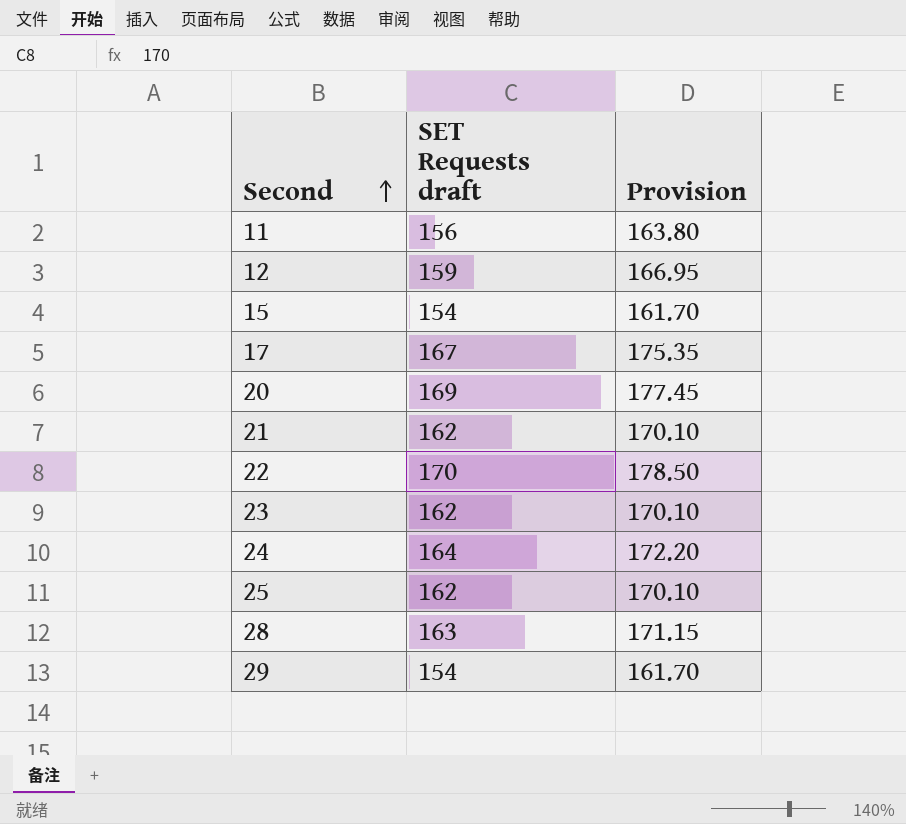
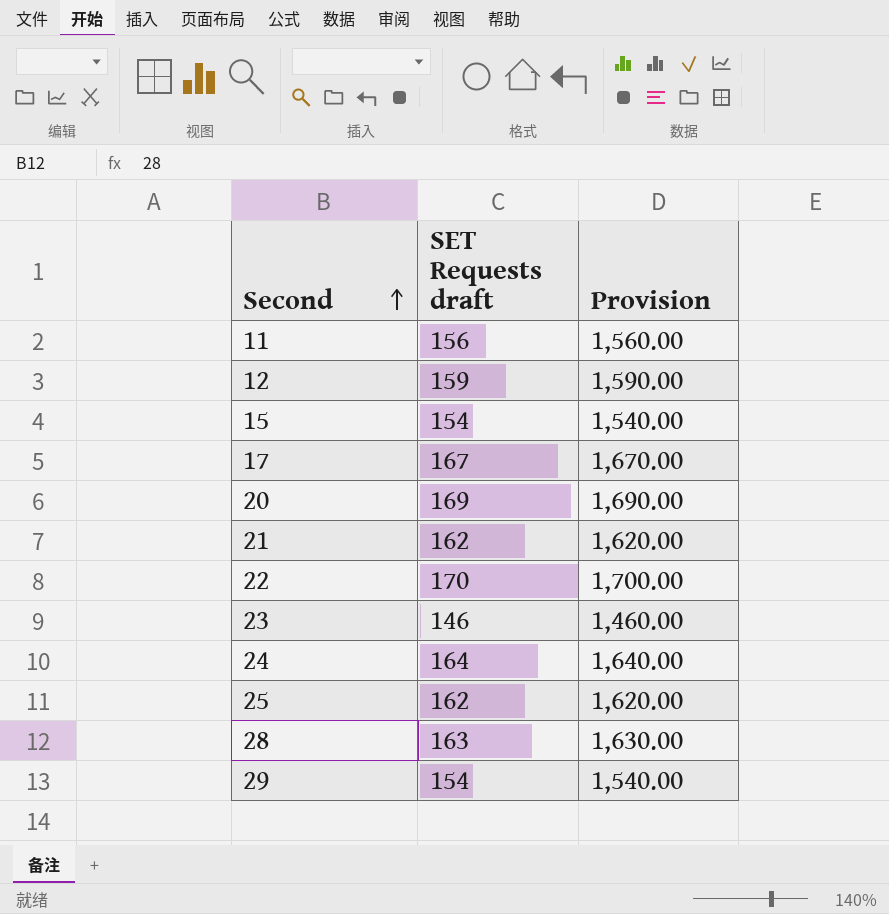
column Provision | formula: [SET Requests draft] * 1.05 -> [SET Requests draft] * 10
23 | SET Requests draft: 162 -> 146

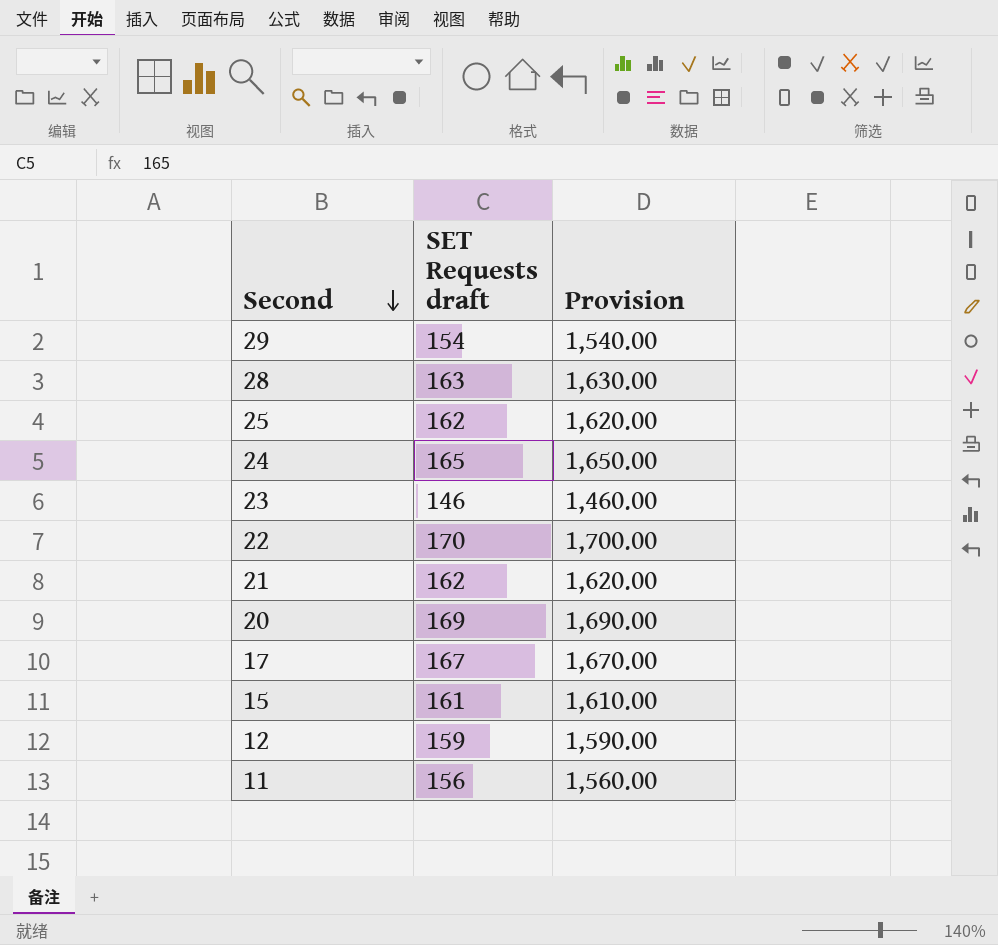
row order: Second ascending -> Second descending
24 | SET Requests draft: 164 -> 165
24 | Provision: 1,640.00 -> 1,650.00
15 | SET Requests draft: 154 -> 161
15 | Provision: 1,540.00 -> 1,610.00

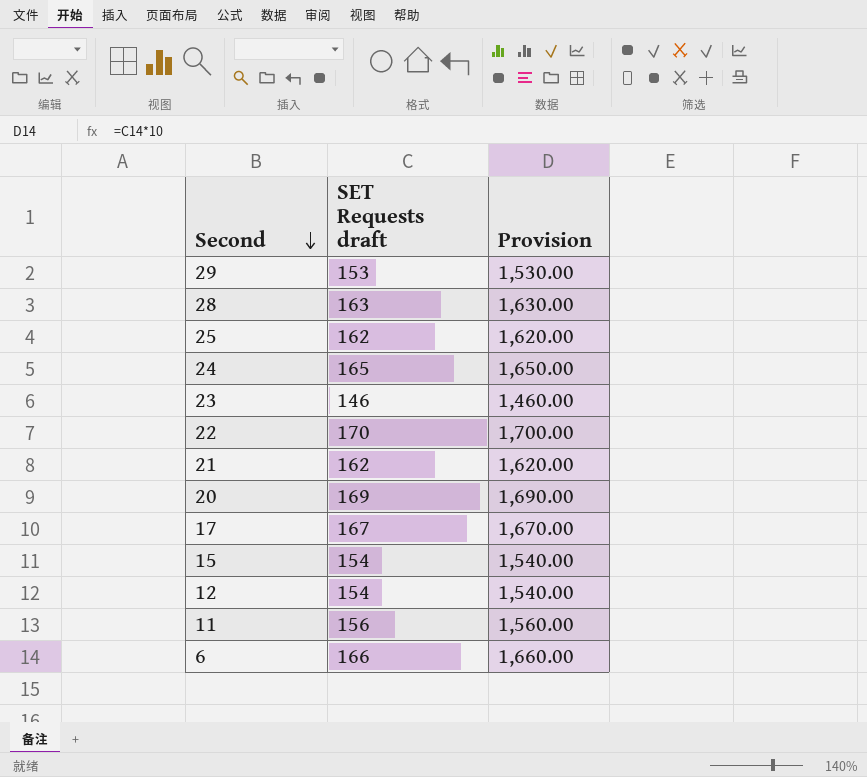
29 | SET Requests draft: 154 -> 153
29 | Provision: 1,540.00 -> 1,530.00
15 | SET Requests draft: 161 -> 154
15 | Provision: 1,610.00 -> 1,540.00
12 | SET Requests draft: 159 -> 154
12 | Provision: 1,590.00 -> 1,540.00
row 6: none -> 166 | 1,660.00

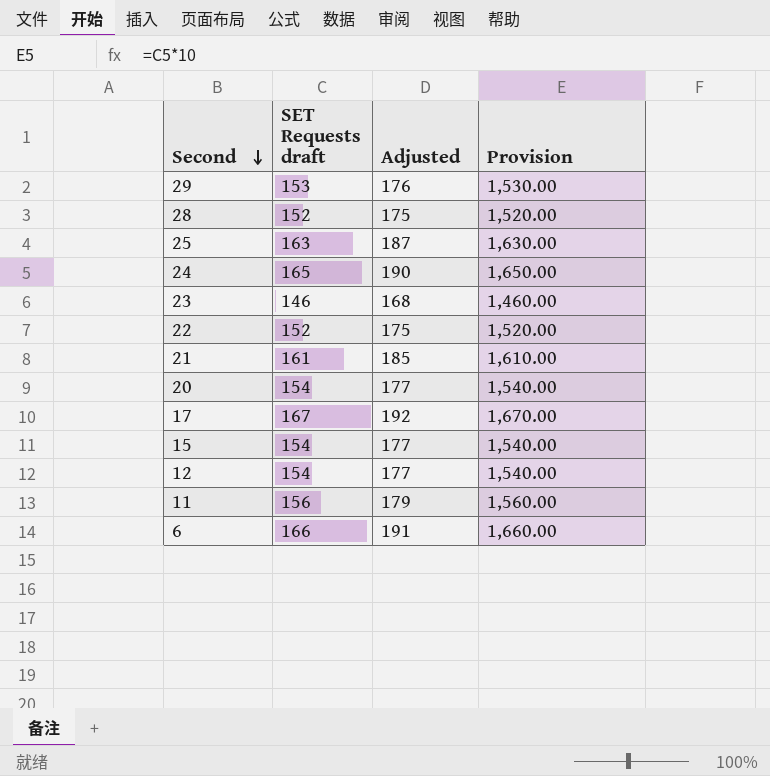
column Adjusted | formula: none -> [SET Requests draft] * 1.15
28 | SET Requests draft: 163 -> 152
28 | Provision: 1,630.00 -> 1,520.00
25 | SET Requests draft: 162 -> 163
25 | Provision: 1,620.00 -> 1,630.00
22 | SET Requests draft: 170 -> 152
22 | Provision: 1,700.00 -> 1,520.00
21 | SET Requests draft: 162 -> 161
21 | Provision: 1,620.00 -> 1,610.00
20 | SET Requests draft: 169 -> 154
20 | Provision: 1,690.00 -> 1,540.00

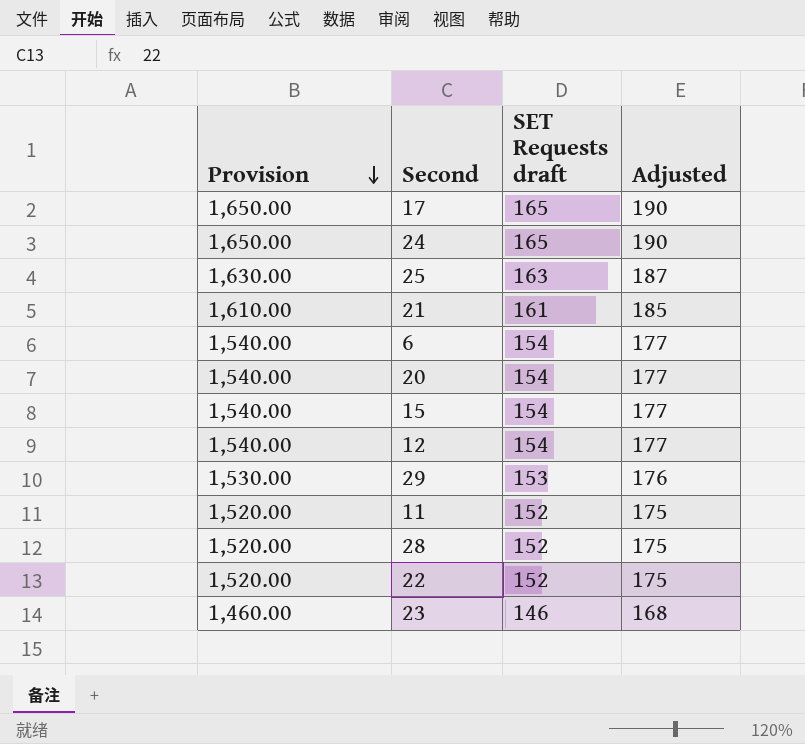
row order: Second descending -> Provision descending
column Provision | position: 4 -> 1
17 | Provision: 1,670.00 -> 1,650.00
17 | SET Requests draft: 167 -> 165
17 | Adjusted: 192 -> 190
6 | Provision: 1,660.00 -> 1,540.00
6 | SET Requests draft: 166 -> 154
6 | Adjusted: 191 -> 177
11 | Provision: 1,560.00 -> 1,520.00
11 | SET Requests draft: 156 -> 152
11 | Adjusted: 179 -> 175

